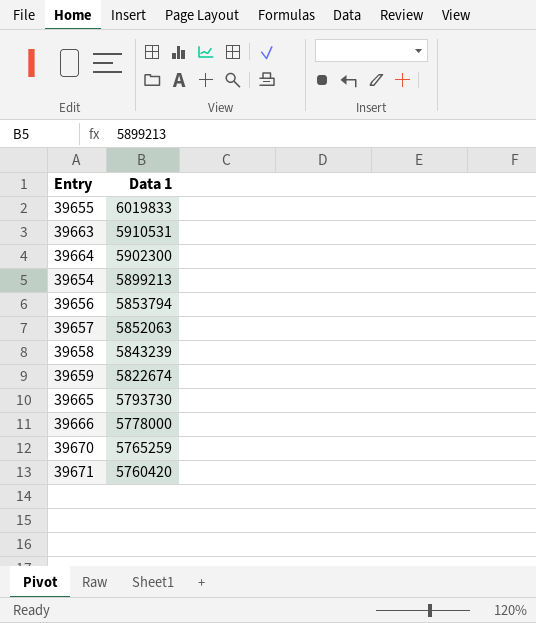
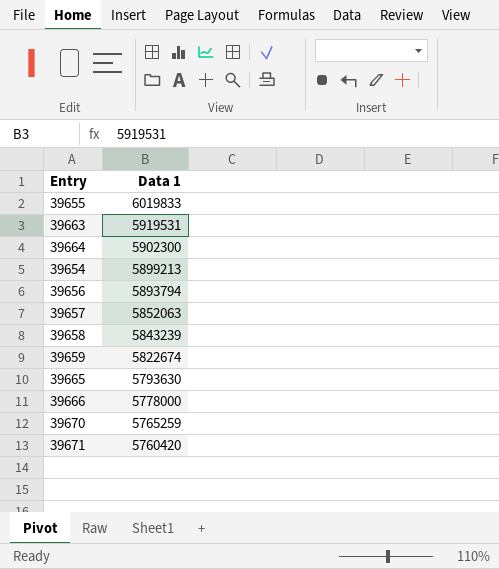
39663 | Data 1: 5910531 -> 5919531
39656 | Data 1: 5853794 -> 5893794
39665 | Data 1: 5793730 -> 5793630

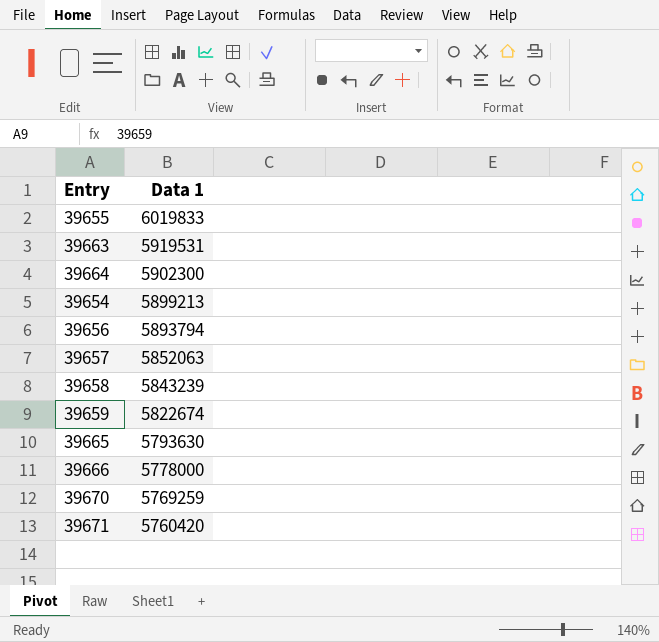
39670 | Data 1: 5765259 -> 5769259

